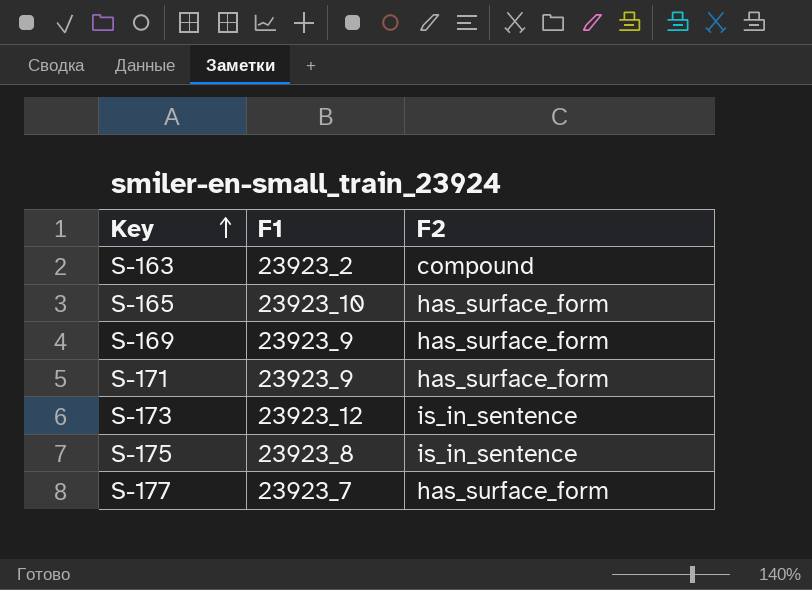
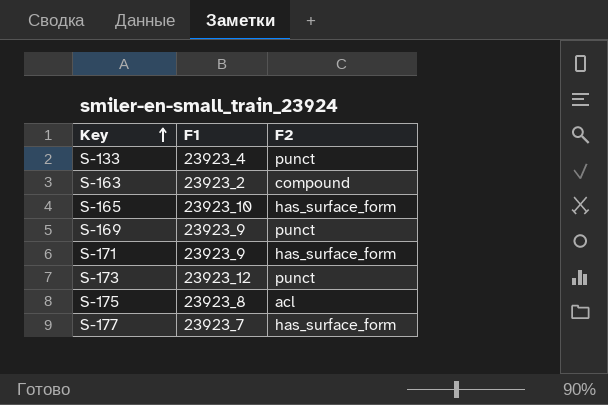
row S-133: none -> 23923_4 | punct
S-169 | F2: has_surface_form -> punct
S-173 | F2: is_in_sentence -> punct
S-175 | F2: is_in_sentence -> acl

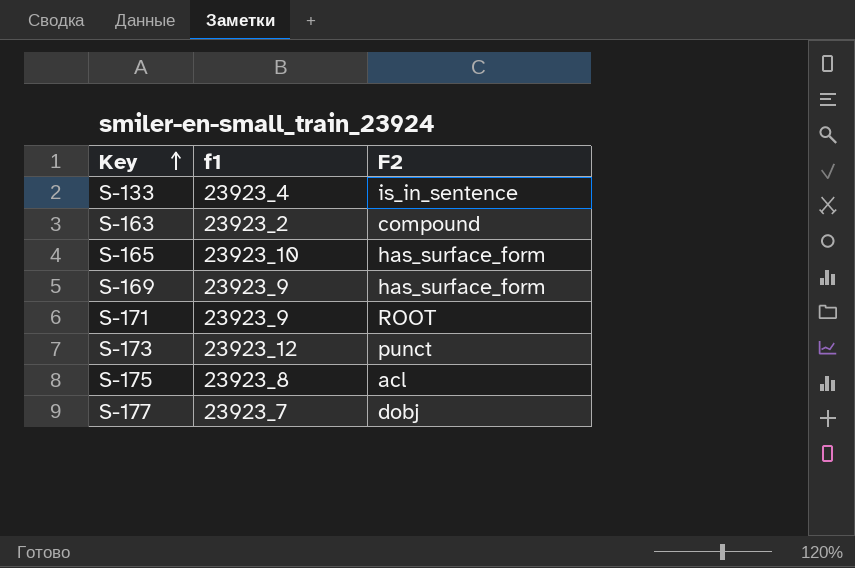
column name: F1 -> f1
S-133 | F2: punct -> is_in_sentence
S-169 | F2: punct -> has_surface_form
S-171 | F2: has_surface_form -> ROOT
S-177 | F2: has_surface_form -> dobj

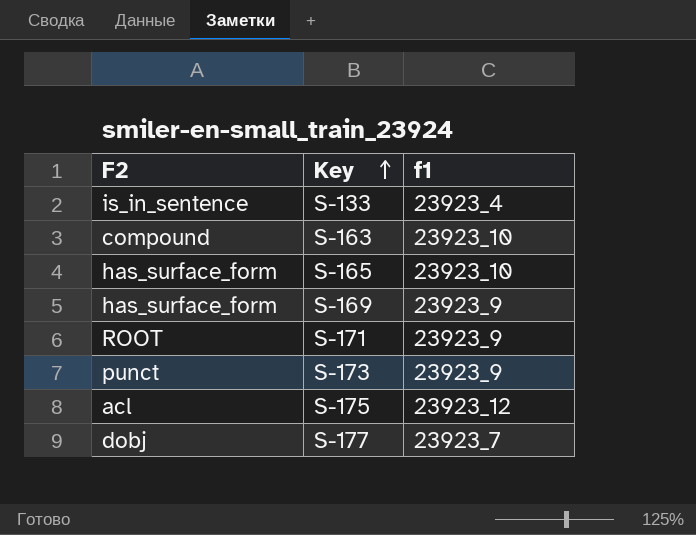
column F2 | position: 3 -> 1
S-163 | f1: 23923_2 -> 23923_10
S-173 | f1: 23923_12 -> 23923_9
S-175 | f1: 23923_8 -> 23923_12

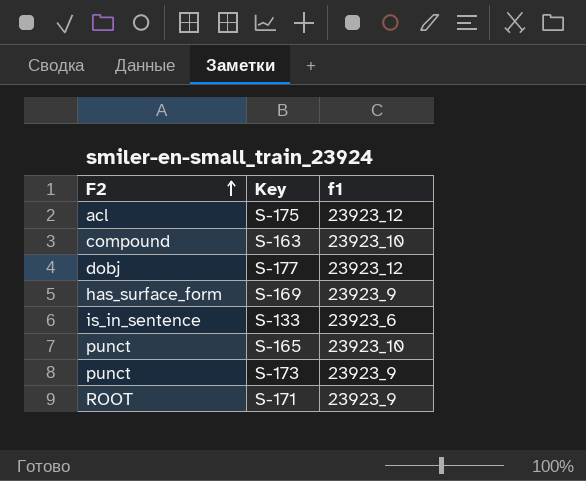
row order: Key ascending -> F2 ascending
S-177 | f1: 23923_7 -> 23923_12
S-133 | f1: 23923_4 -> 23923_6
S-165 | F2: has_surface_form -> punct

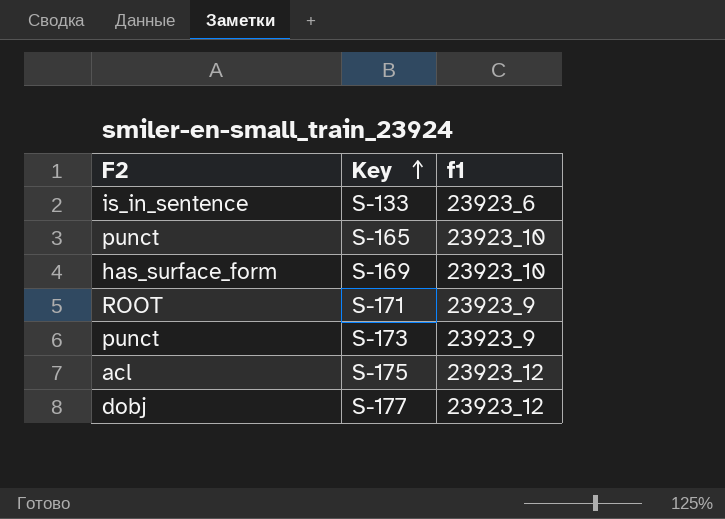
row order: F2 ascending -> Key ascending
row S-163: compound | 23923_10 -> none
S-169 | f1: 23923_9 -> 23923_10

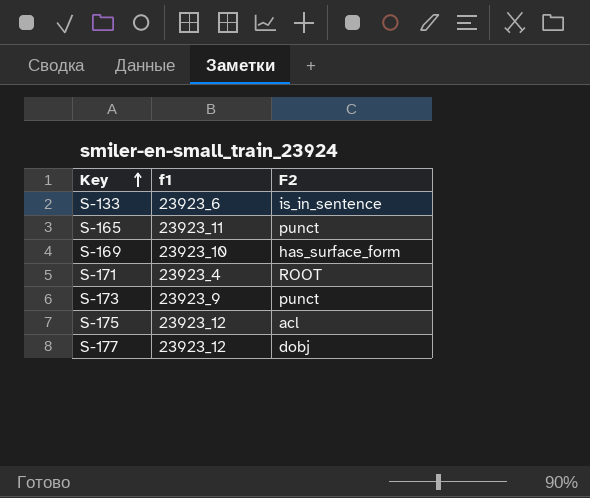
column F2 | position: 1 -> 3
S-165 | f1: 23923_10 -> 23923_11
S-171 | f1: 23923_9 -> 23923_4

